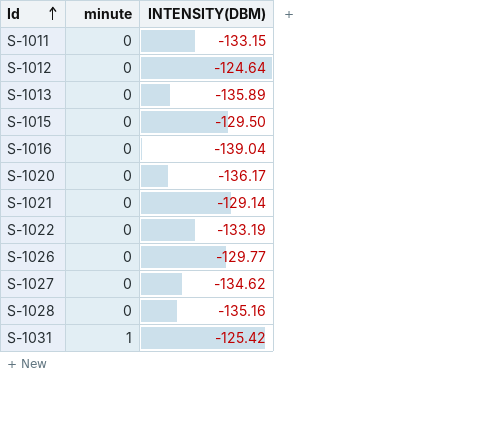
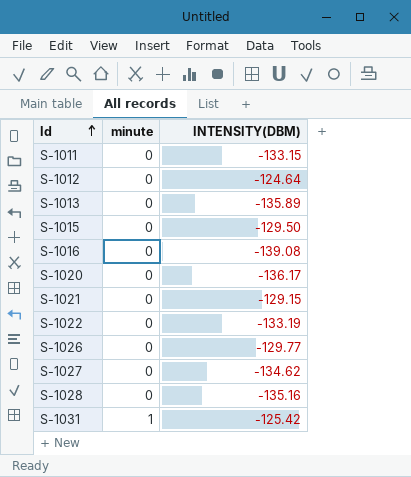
S-1016 | INTENSITY(DBM): -139.04 -> -139.08
S-1021 | INTENSITY(DBM): -129.14 -> -129.15

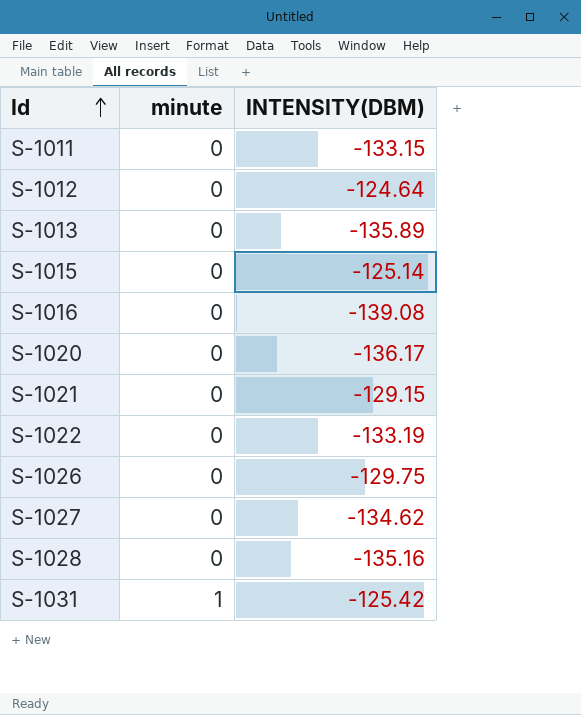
S-1015 | INTENSITY(DBM): -129.50 -> -125.14
S-1026 | INTENSITY(DBM): -129.77 -> -129.75

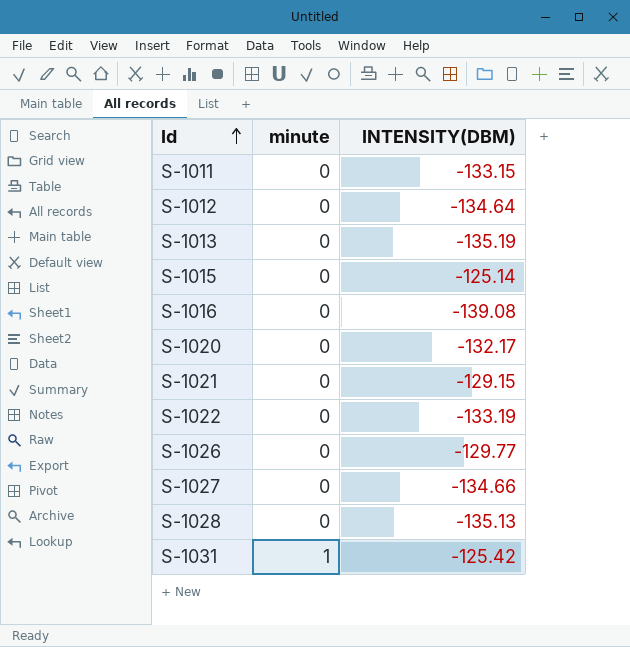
S-1012 | INTENSITY(DBM): -124.64 -> -134.64
S-1013 | INTENSITY(DBM): -135.89 -> -135.19
S-1020 | INTENSITY(DBM): -136.17 -> -132.17
S-1026 | INTENSITY(DBM): -129.75 -> -129.77
S-1027 | INTENSITY(DBM): -134.62 -> -134.66
S-1028 | INTENSITY(DBM): -135.16 -> -135.13

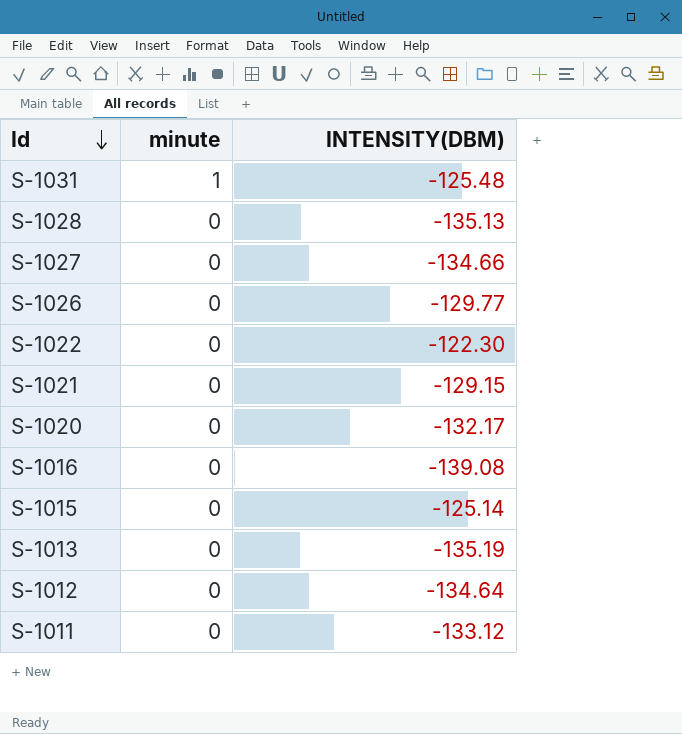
row order: Id ascending -> Id descending
S-1031 | INTENSITY(DBM): -125.42 -> -125.48
S-1022 | INTENSITY(DBM): -133.19 -> -122.30
S-1011 | INTENSITY(DBM): -133.15 -> -133.12

